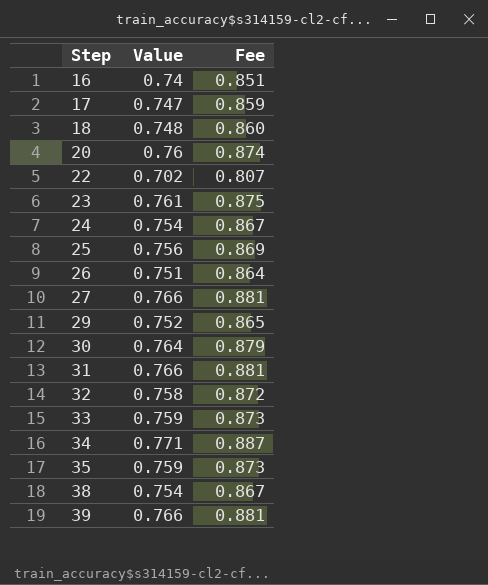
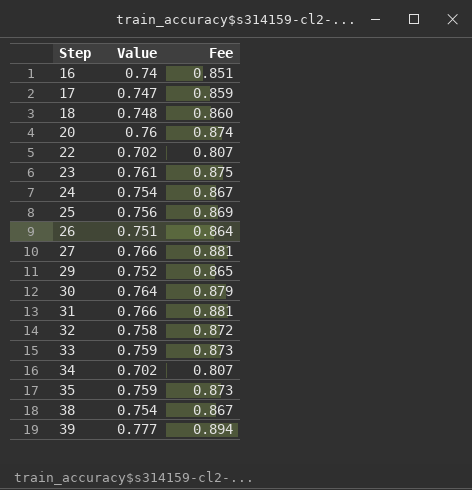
34 | Value: 0.771 -> 0.702
34 | Fee: 0.887 -> 0.807
39 | Value: 0.766 -> 0.777
39 | Fee: 0.881 -> 0.894

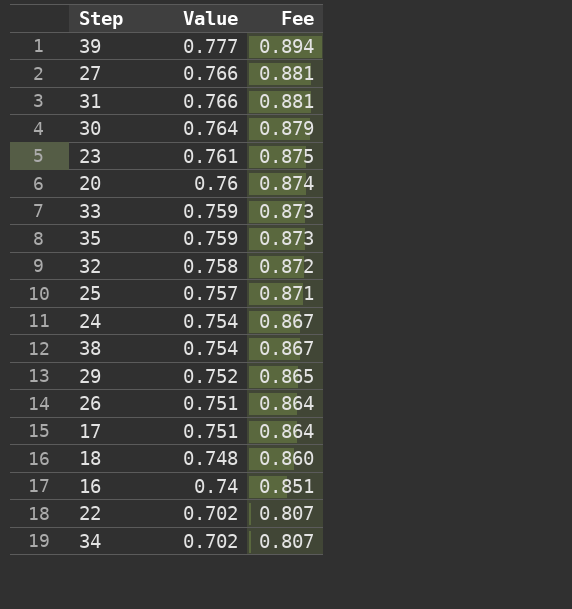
row order: Step ascending -> Value descending
25 | Value: 0.756 -> 0.757
25 | Fee: 0.869 -> 0.871
17 | Value: 0.747 -> 0.751
17 | Fee: 0.859 -> 0.864

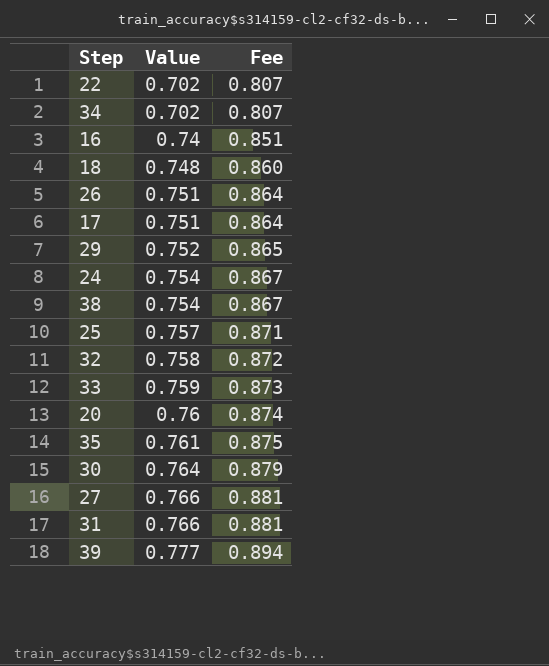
row order: Value descending -> Value ascending
row 23: 0.761 | 0.875 -> none
35 | Value: 0.759 -> 0.761
35 | Fee: 0.873 -> 0.875

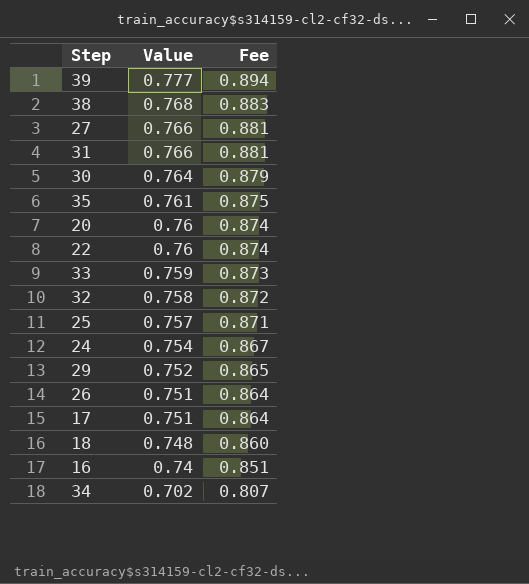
row order: Value ascending -> Value descending
38 | Value: 0.754 -> 0.768
38 | Fee: 0.867 -> 0.883
22 | Value: 0.702 -> 0.76
22 | Fee: 0.807 -> 0.874

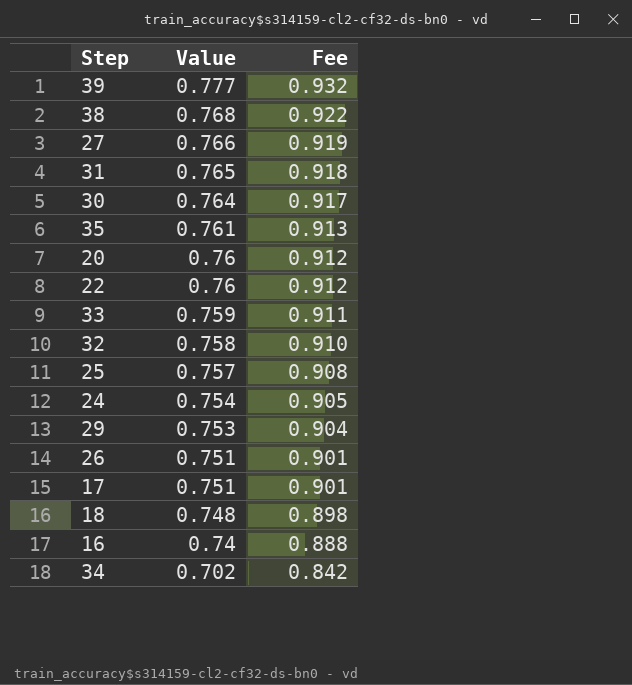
column Fee | formula: [Value] * 1.15 -> [Value] * 1.2
31 | Value: 0.766 -> 0.765
29 | Value: 0.752 -> 0.753

